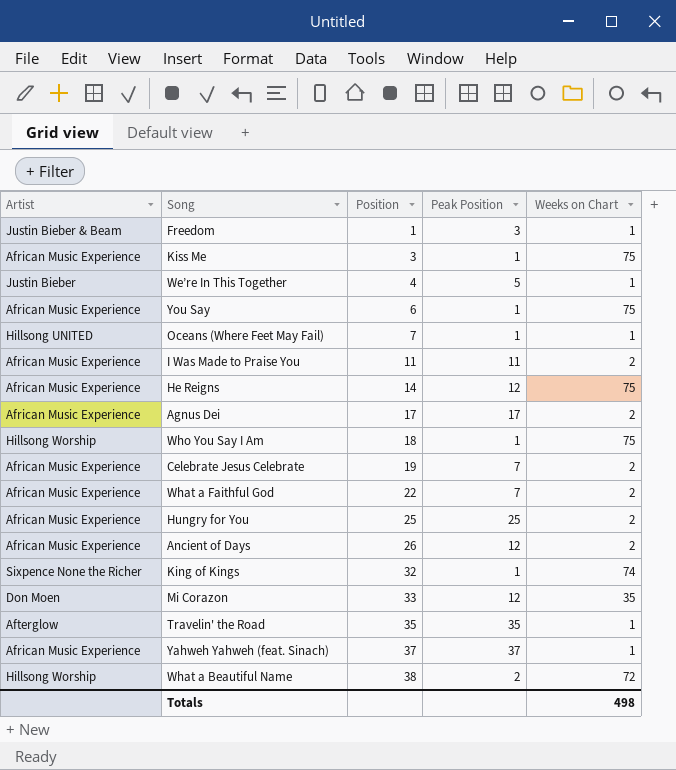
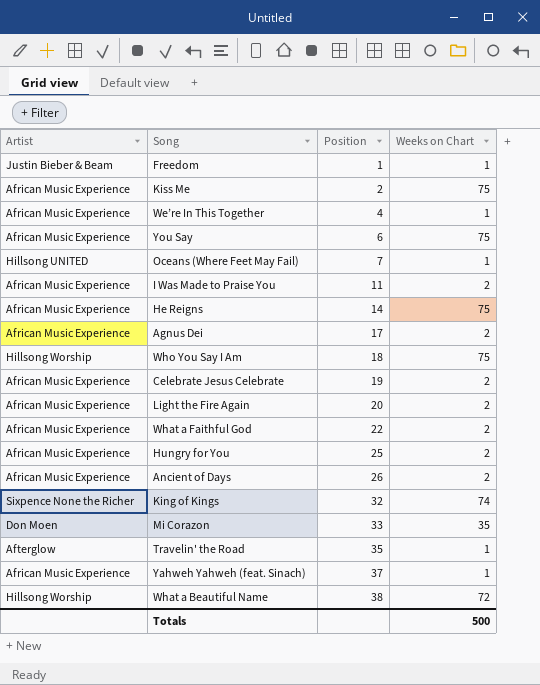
column Peak Position | position: 4 -> none
Kiss Me | Position: 3 -> 2
We’re In This Together | Artist: Justin Bieber -> African Music Experience
row Light the Fire Again: none -> African Music Experience | 20 | 2
Totals | Weeks on Chart: 498 -> 500

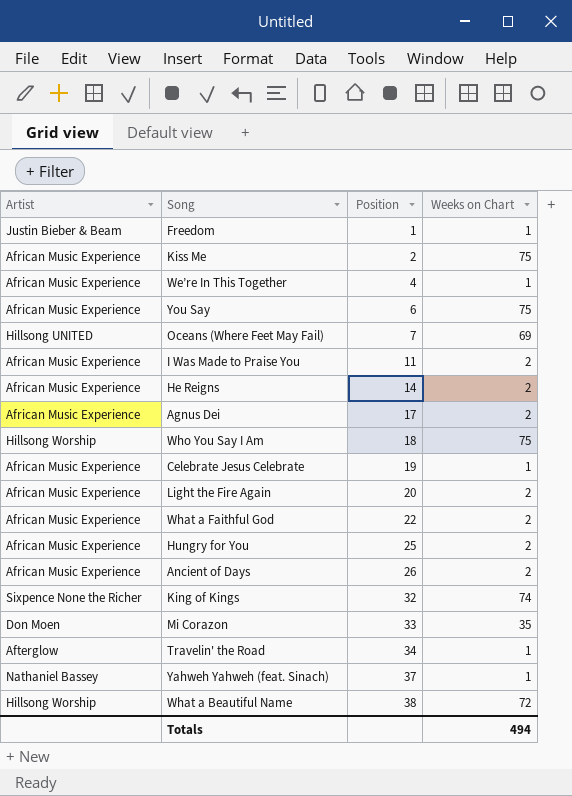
Oceans (Where Feet May Fail) | Weeks on Chart: 1 -> 69
He Reigns | Weeks on Chart: 75 -> 2
Celebrate Jesus Celebrate | Weeks on Chart: 2 -> 1
Travelin' the Road | Position: 35 -> 34
Yahweh Yahweh (feat. Sinach) | Artist: African Music Experience -> Nathaniel Bassey
Totals | Weeks on Chart: 500 -> 494

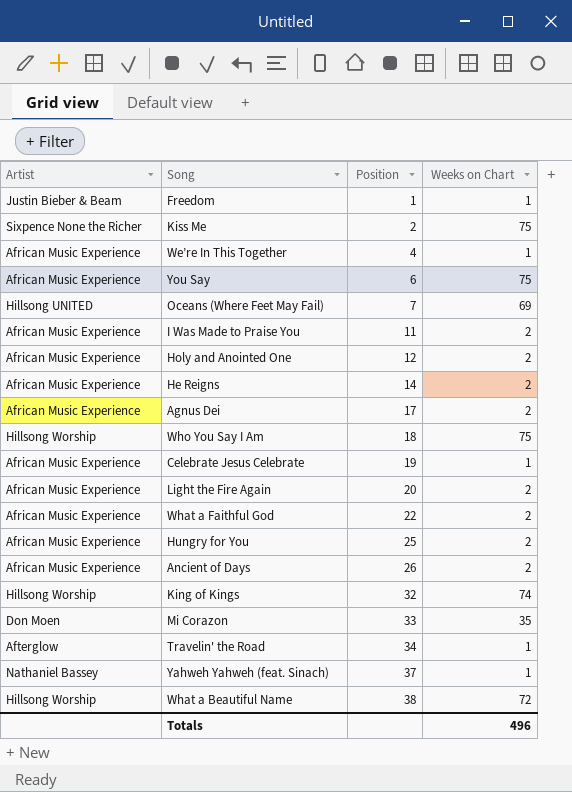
Kiss Me | Artist: African Music Experience -> Sixpence None the Richer
row Holy and Anointed One: none -> African Music Experience | 12 | 2
King of Kings | Artist: Sixpence None the Richer -> Hillsong Worship
Totals | Weeks on Chart: 494 -> 496

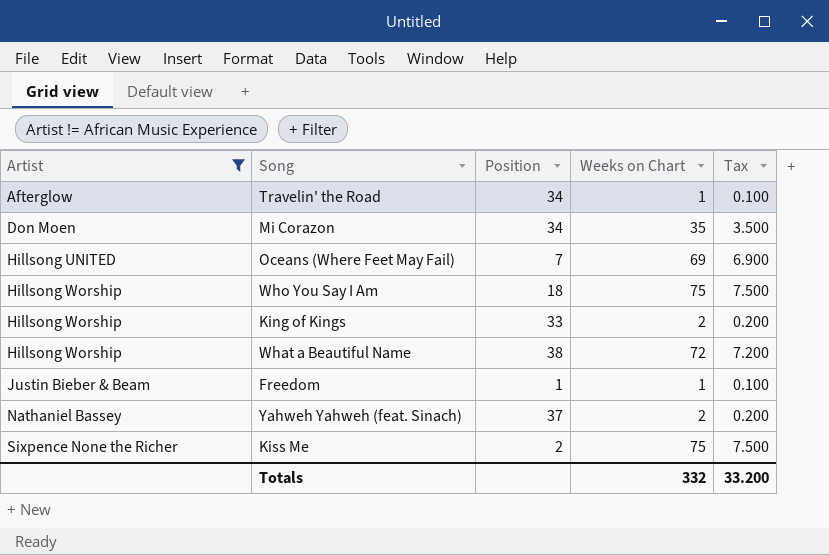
filter: none -> Artist != African Music Experience
row order: Position ascending -> Artist ascending
column Tax | formula: none -> [Weeks on Chart] * 0.1
Mi Corazon | Position: 33 -> 34
King of Kings | Position: 32 -> 33
King of Kings | Weeks on Chart: 74 -> 2
Yahweh Yahweh (feat. Sinach) | Weeks on Chart: 1 -> 2
Totals | Weeks on Chart: 496 -> 332

